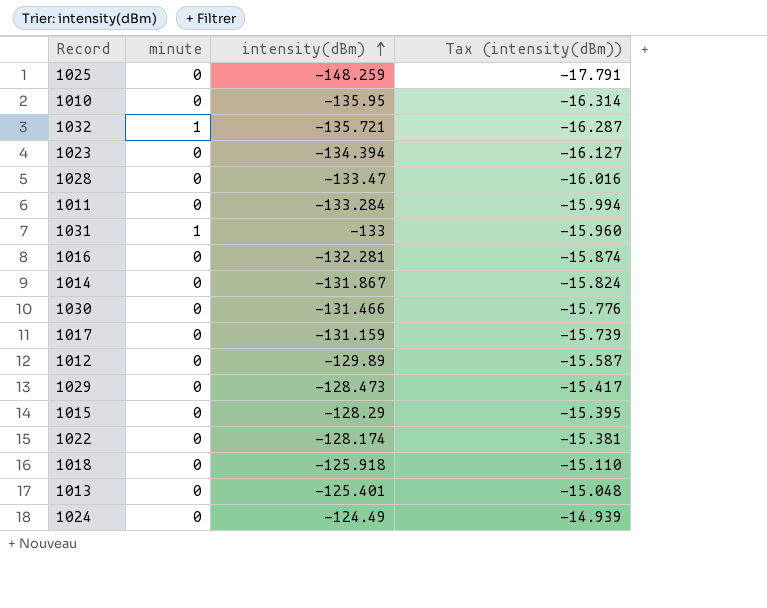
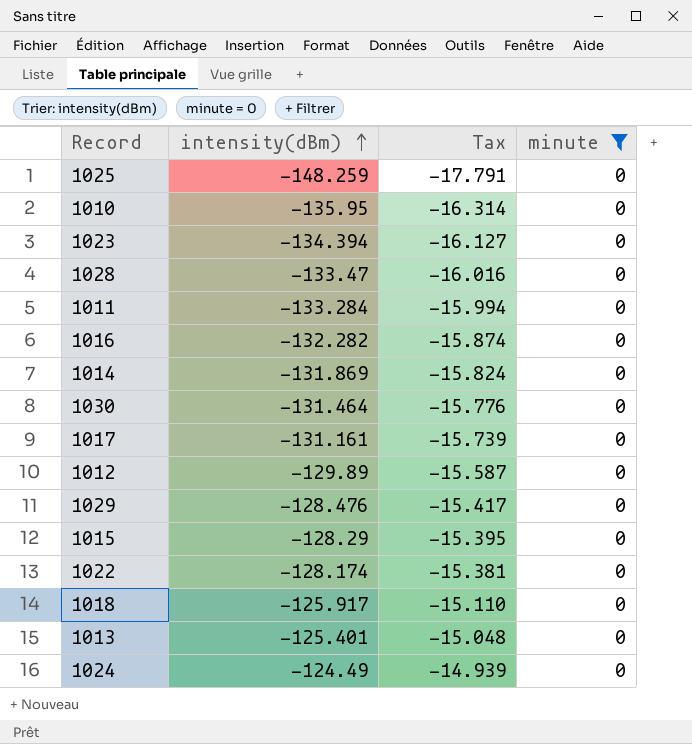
filter: none -> minute = 0
column name: Tax (intensity(dBm)) -> Tax
column minute | position: 2 -> 4
1016 | intensity(dBm): -132.281 -> -132.282
1014 | intensity(dBm): -131.867 -> -131.869
1030 | intensity(dBm): -131.466 -> -131.464
1017 | intensity(dBm): -131.159 -> -131.161
1029 | intensity(dBm): -128.473 -> -128.476
1018 | intensity(dBm): -125.918 -> -125.917

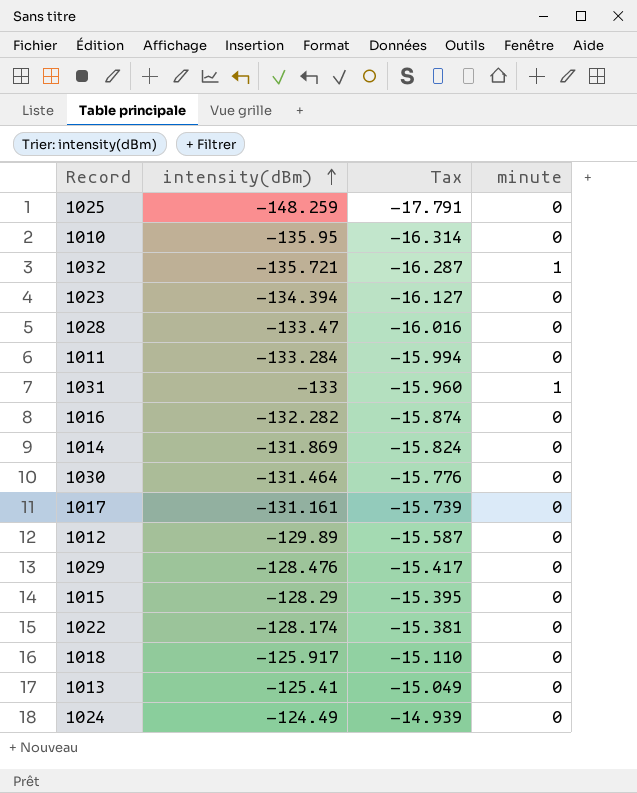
filter: minute = 0 -> none
1013 | intensity(dBm): -125.401 -> -125.41
1013 | Tax: -15.048 -> -15.049

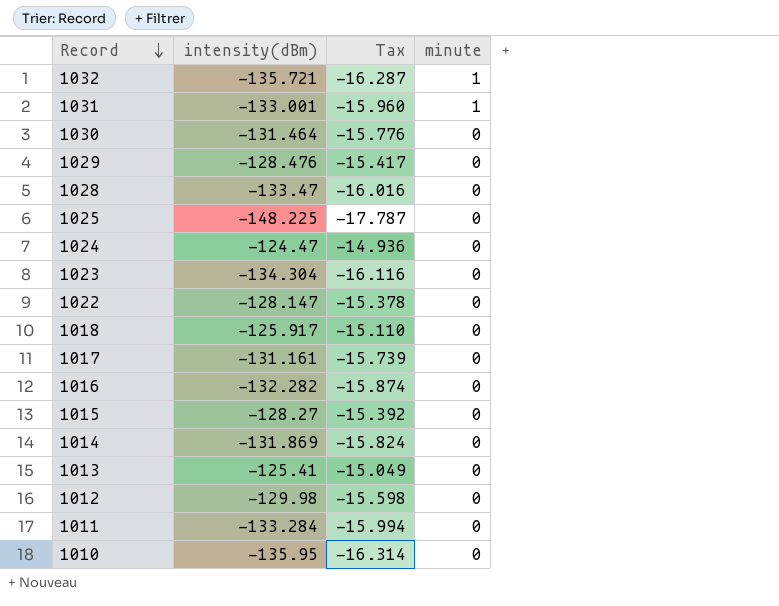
row order: intensity(dBm) ascending -> Record descending
1031 | intensity(dBm): -133 -> -133.001
1025 | intensity(dBm): -148.259 -> -148.225
1025 | Tax: -17.791 -> -17.787
1024 | intensity(dBm): -124.49 -> -124.47
1024 | Tax: -14.939 -> -14.936
1023 | intensity(dBm): -134.394 -> -134.304
1023 | Tax: -16.127 -> -16.116
1022 | intensity(dBm): -128.174 -> -128.147
1022 | Tax: -15.381 -> -15.378
1015 | intensity(dBm): -128.29 -> -128.27
1015 | Tax: -15.395 -> -15.392
1012 | intensity(dBm): -129.89 -> -129.98
1012 | Tax: -15.587 -> -15.598

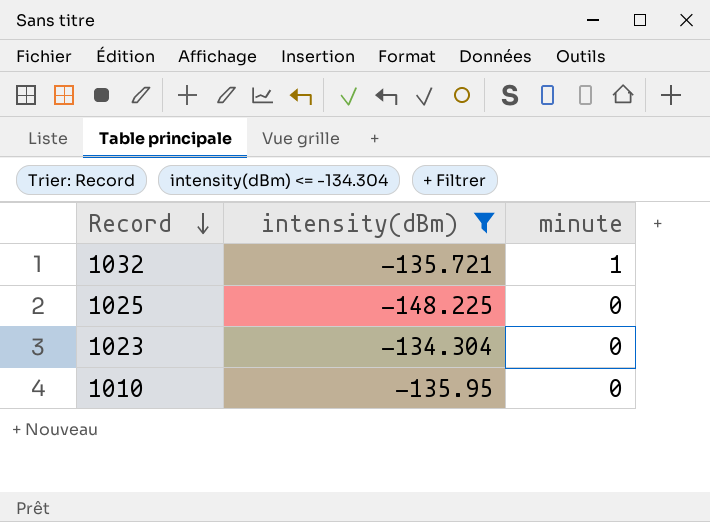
filter: none -> intensity(dBm) <= -134.304
column Tax | formula: [intensity(dBm)] * 0.12 -> none

